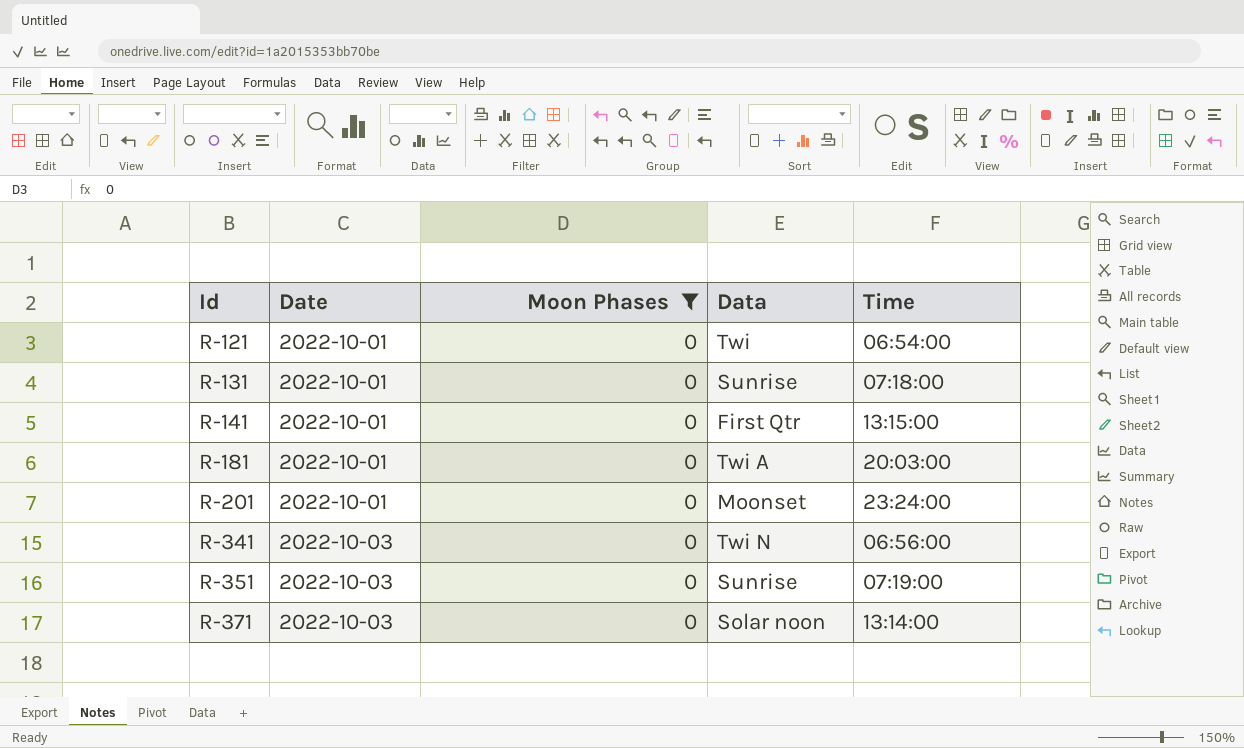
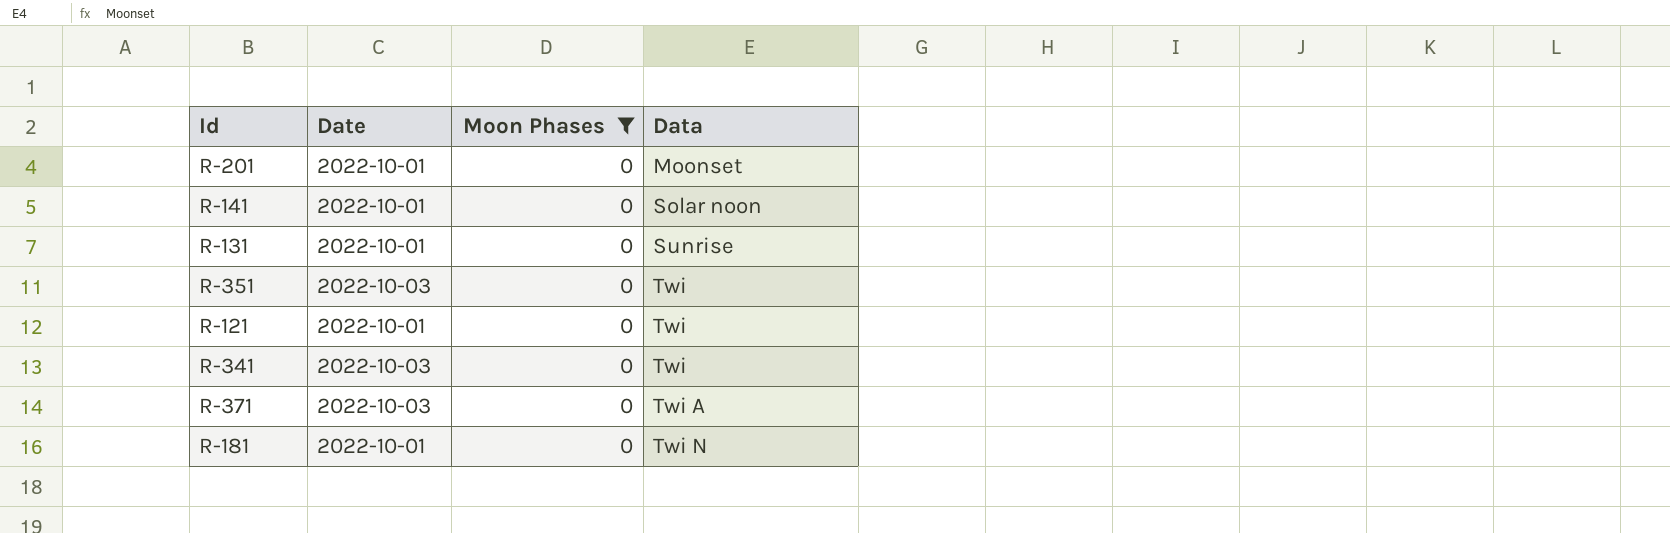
row order: Id ascending -> Data ascending
column Time | position: 5 -> none
R-141 | Data: First Qtr -> Solar noon
R-351 | Data: Sunrise -> Twi
R-341 | Data: Twi N -> Twi
R-371 | Data: Solar noon -> Twi A
R-181 | Data: Twi A -> Twi N

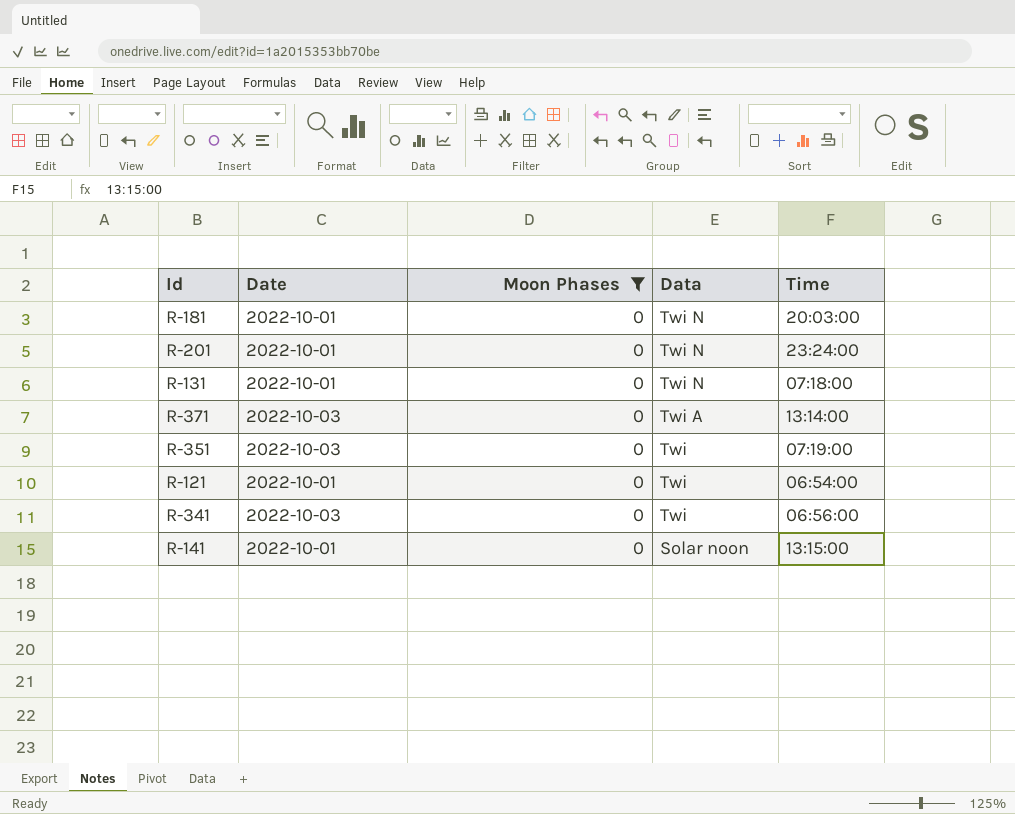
row order: Data ascending -> Data descending
column Time | position: none -> 5
R-201 | Data: Moonset -> Twi N
R-131 | Data: Sunrise -> Twi N

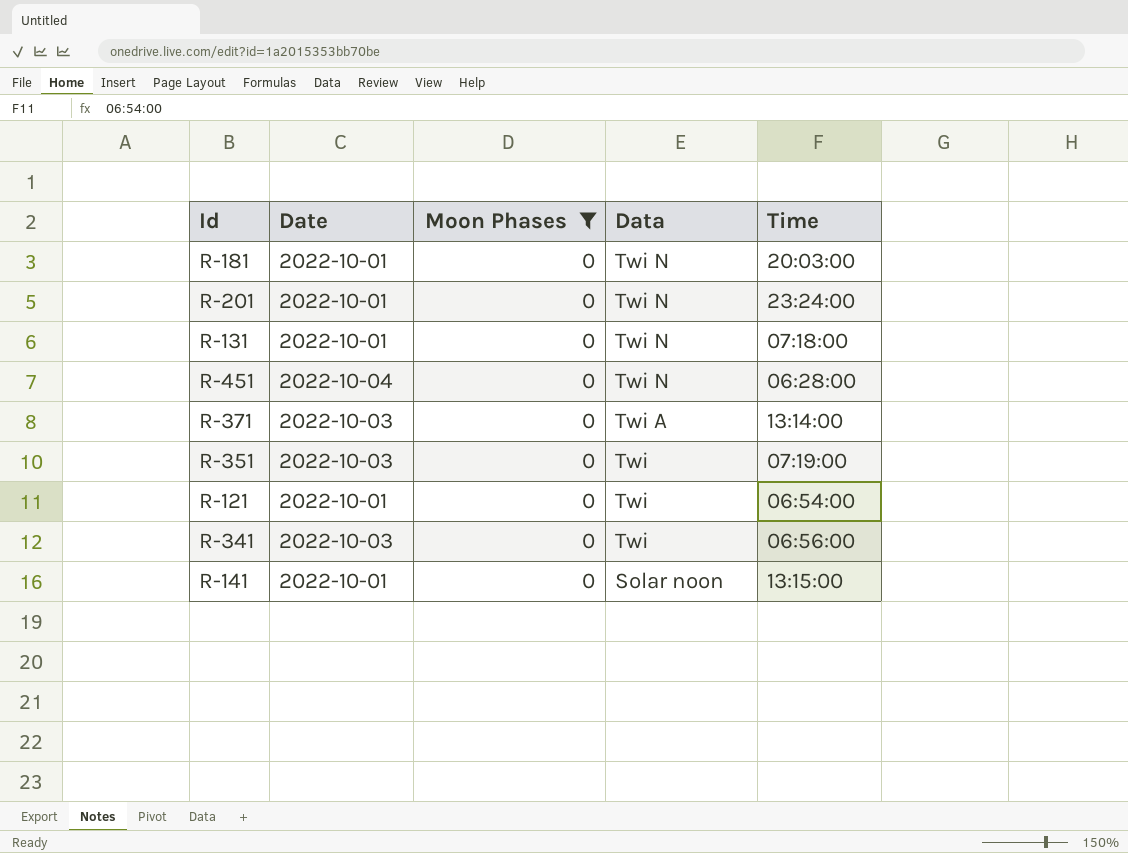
row R-451: none -> 2022-10-04 | 0 | Twi N | 06:28:00

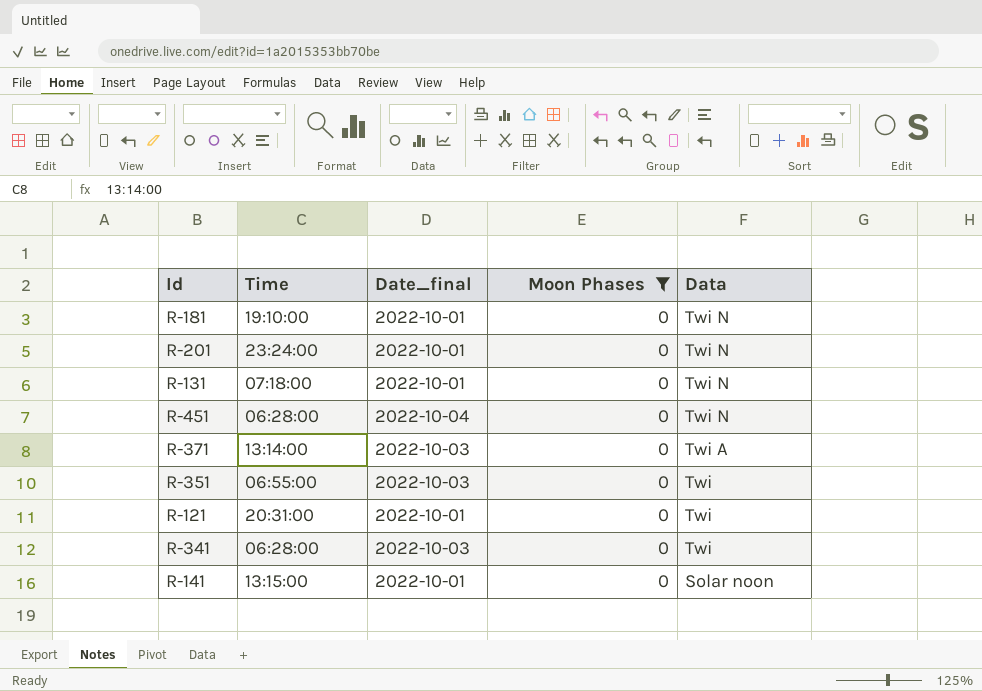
column Time | position: 5 -> 2
column name: Date -> Date_final
R-181 | Time: 20:03:00 -> 19:10:00
R-351 | Time: 07:19:00 -> 06:55:00
R-121 | Time: 06:54:00 -> 20:31:00
R-341 | Time: 06:56:00 -> 06:28:00

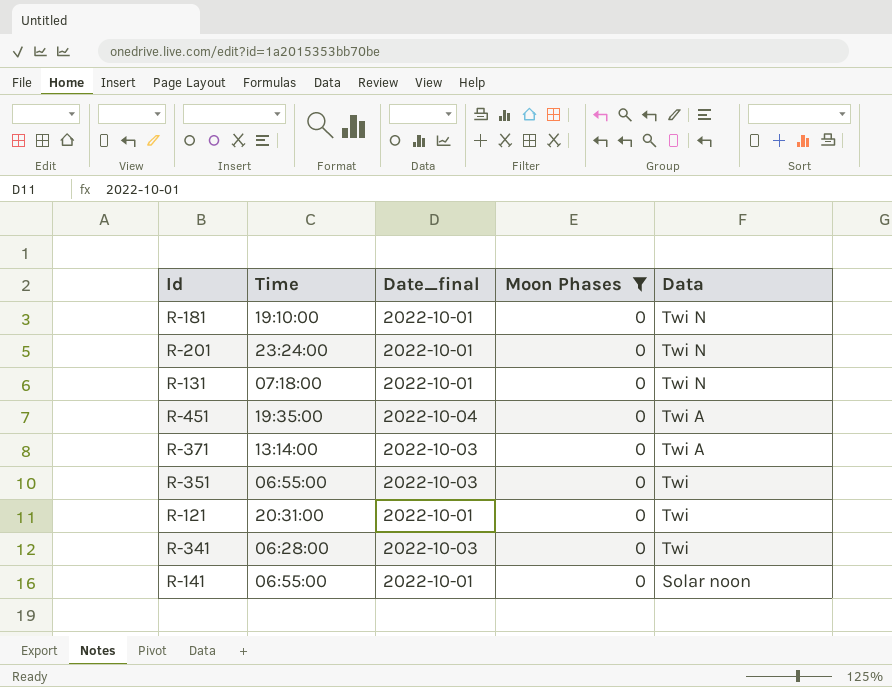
R-451 | Time: 06:28:00 -> 19:35:00
R-451 | Data: Twi N -> Twi A
R-141 | Time: 13:15:00 -> 06:55:00

